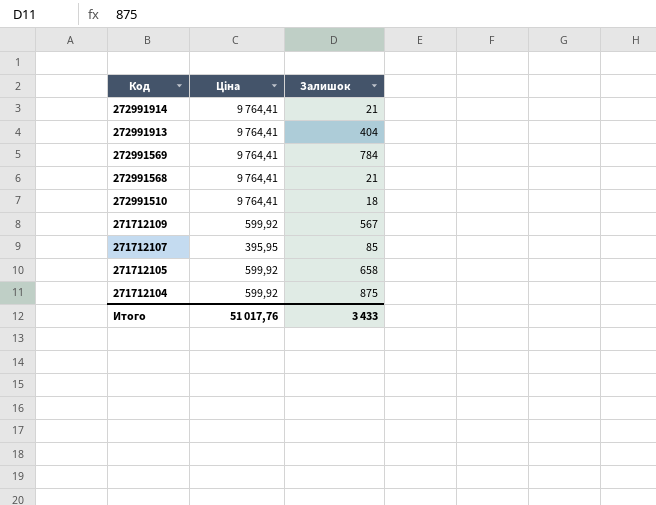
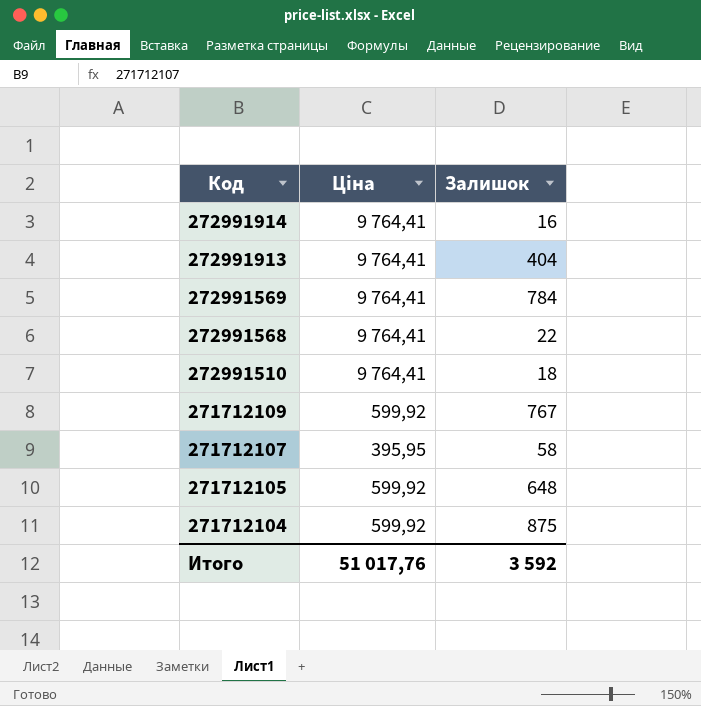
272991914 | Залишок: 21 -> 16
272991568 | Залишок: 21 -> 22
271712109 | Залишок: 567 -> 767
271712107 | Залишок: 85 -> 58
271712105 | Залишок: 658 -> 648
Итого | Залишок: 3 433 -> 3 592

